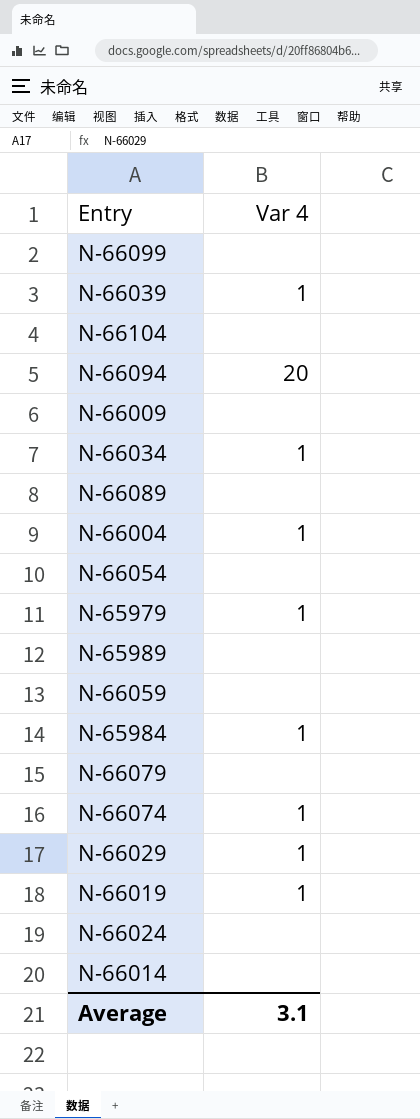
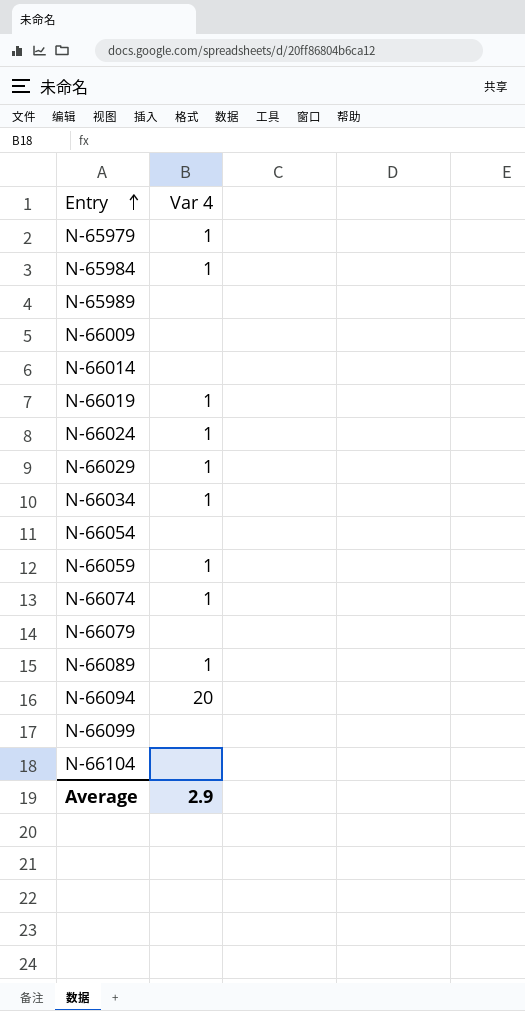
row order: none -> Entry ascending
row N-66039: 1 -> none
row N-66004: 1 -> none
N-66024 | Var 4: none -> 1
N-66059 | Var 4: none -> 1
N-66089 | Var 4: none -> 1
Average | Var 4: 3.1 -> 2.9

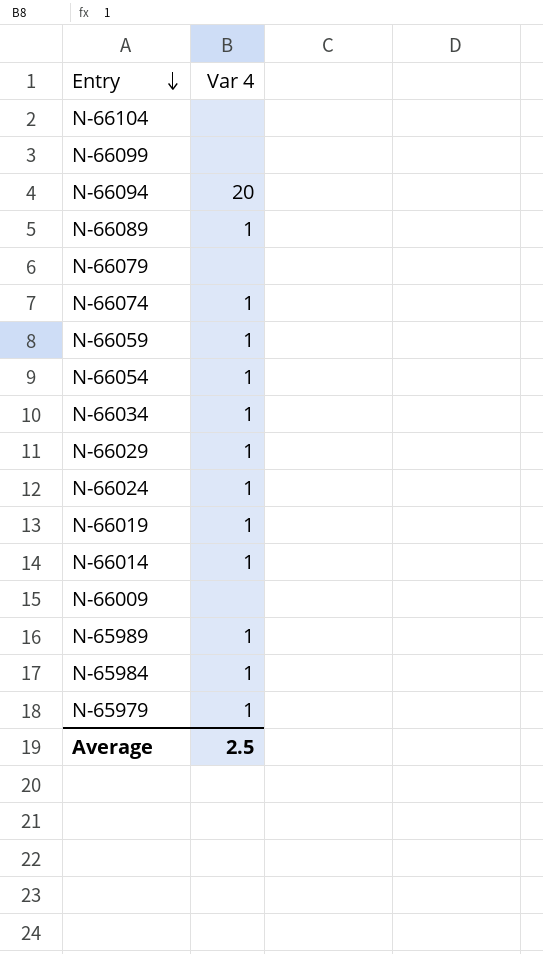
row order: Entry ascending -> Entry descending
N-66054 | Var 4: none -> 1
N-66014 | Var 4: none -> 1
N-65989 | Var 4: none -> 1
Average | Var 4: 2.9 -> 2.5

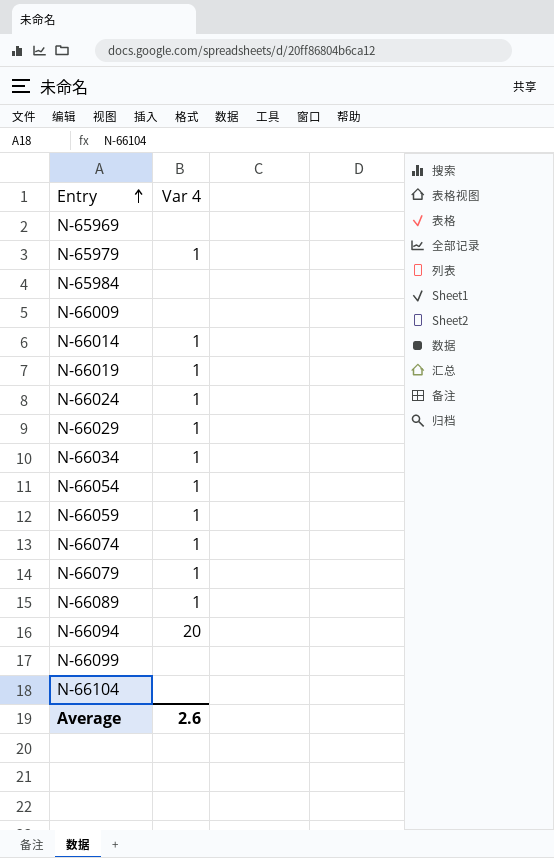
row order: Entry descending -> Entry ascending
row N-65989: 1 -> none
row N-65969: none -> none
N-65984 | Var 4: 1 -> none
N-66079 | Var 4: none -> 1
Average | Var 4: 2.5 -> 2.6

